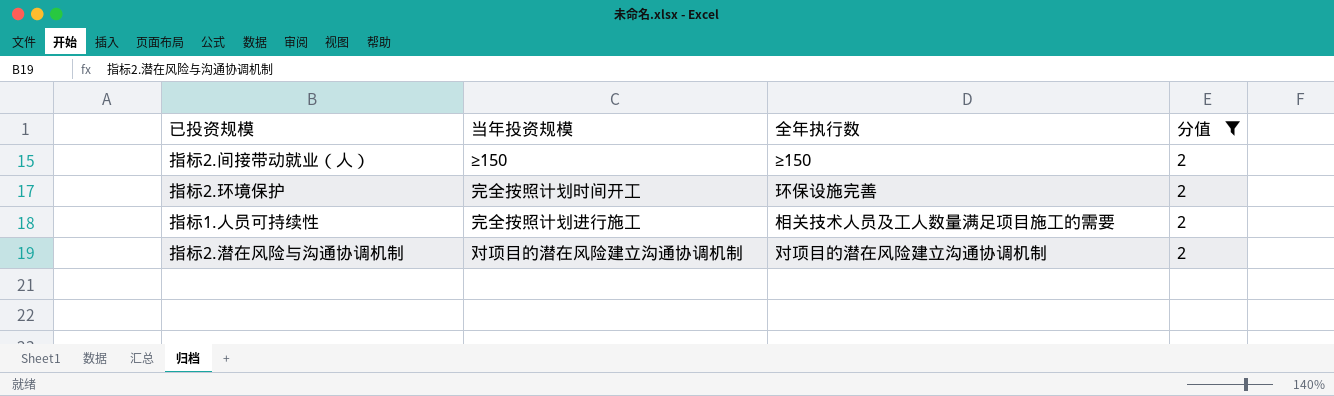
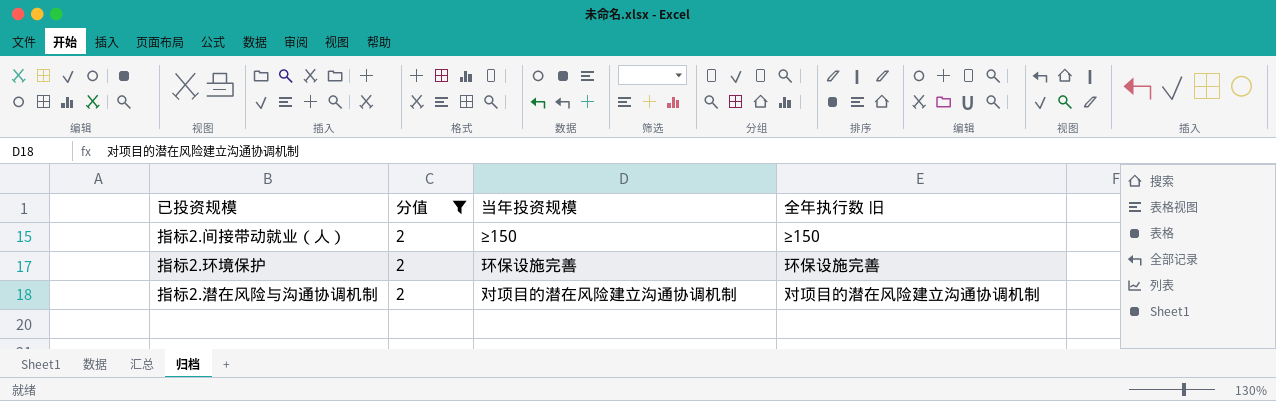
column 分值 | position: 4 -> 2
column name: 全年执行数 -> 全年执行数 旧
row 指标1.人员可持续性: 完全按照计划进行施工 | 相关技术人员及工人数量满足项目施工的需要 | 2 -> none
指标2.环境保护 | 当年投资规模: 完全按照计划时间开工 -> 环保设施完善

